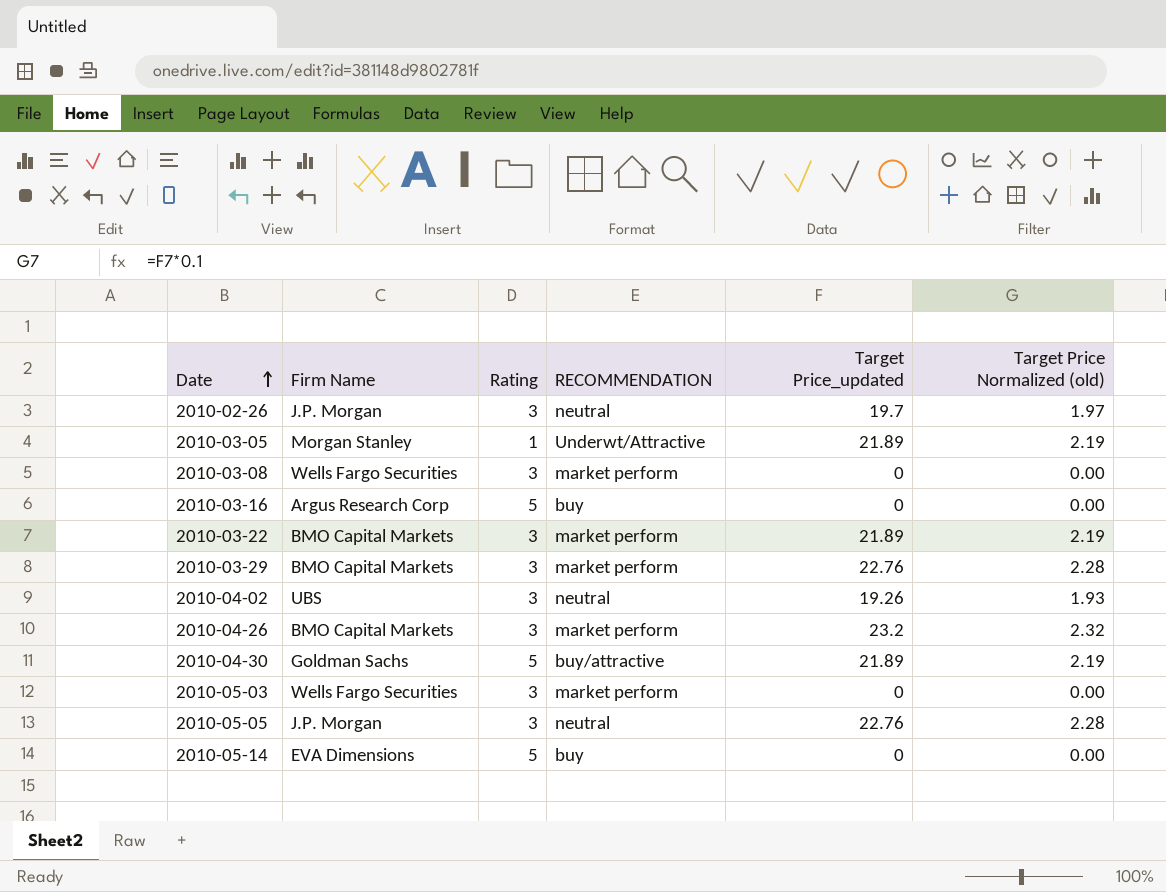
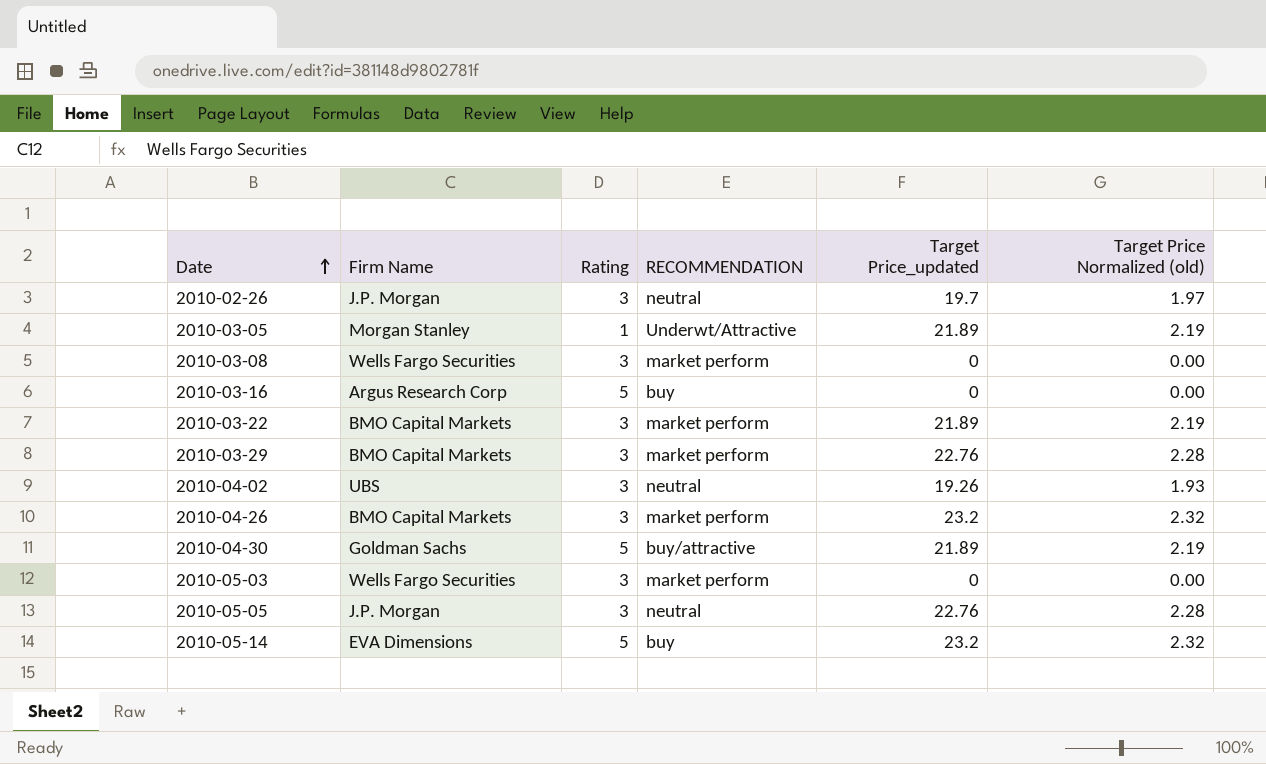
2010-05-14 | Target Price_updated: 0 -> 23.2
2010-05-14 | Target Price Normalized (old): 0.00 -> 2.32

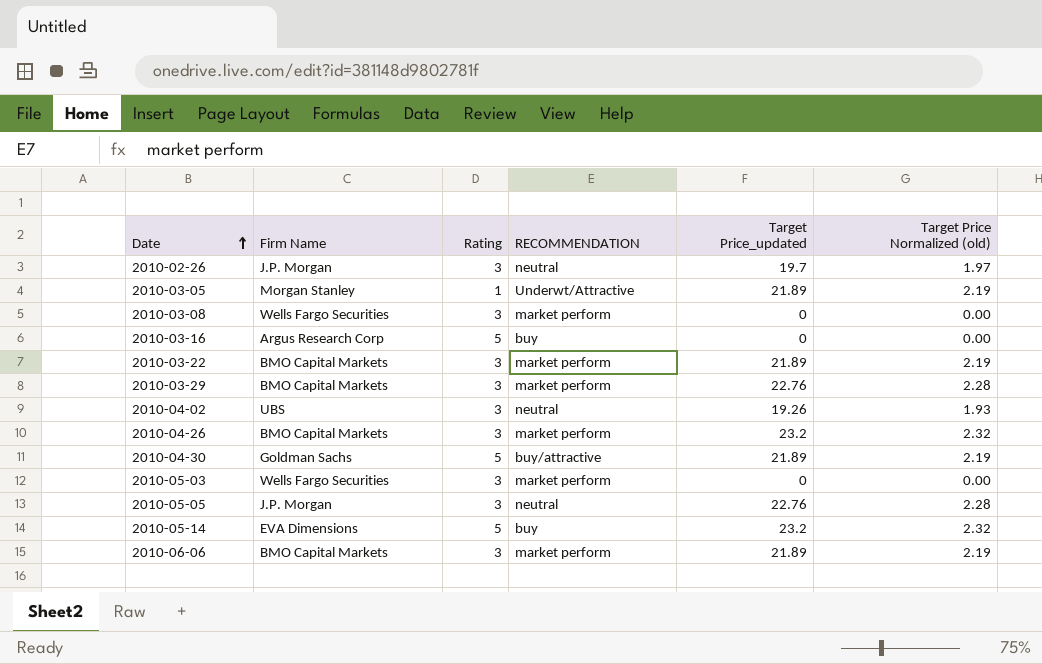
row 2010-06-06: none -> BMO Capital Markets | 3 | market perform | 21.89 | 2.19

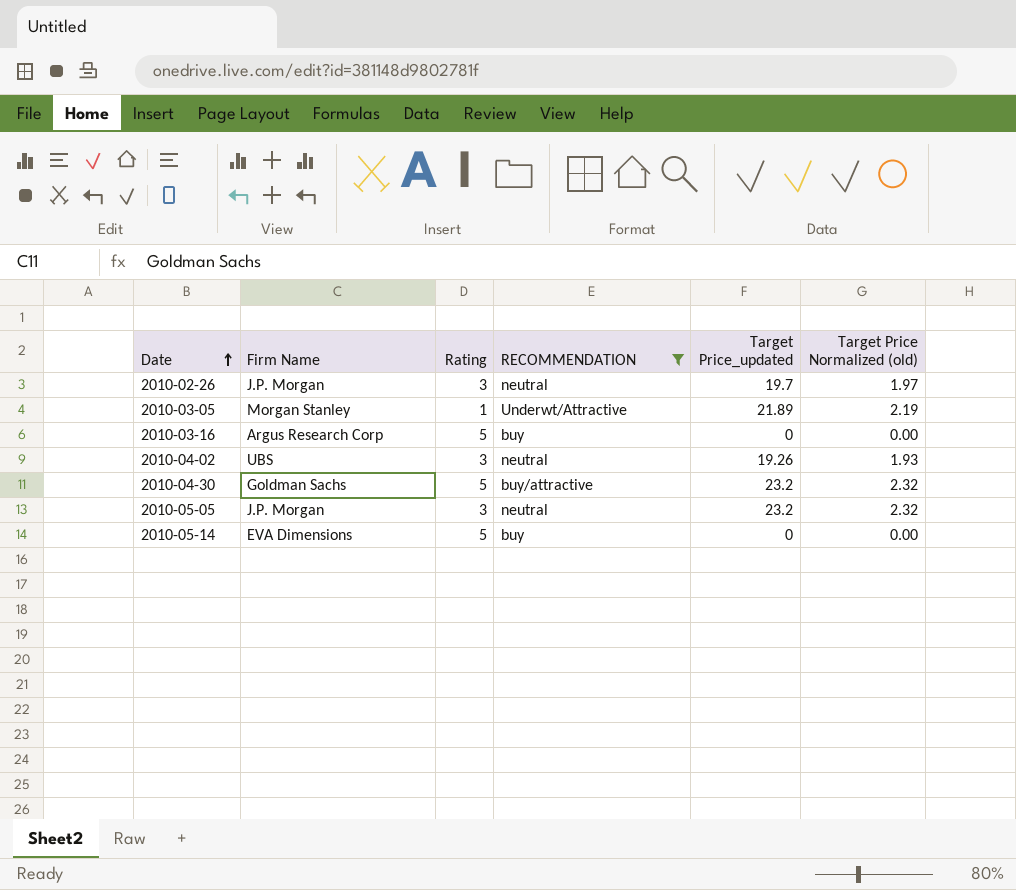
filter: none -> RECOMMENDATION != market perform
2010-04-30 | Target Price_updated: 21.89 -> 23.2
2010-04-30 | Target Price Normalized (old): 2.19 -> 2.32
2010-05-05 | Target Price_updated: 22.76 -> 23.2
2010-05-05 | Target Price Normalized (old): 2.28 -> 2.32
2010-05-14 | Target Price_updated: 23.2 -> 0
2010-05-14 | Target Price Normalized (old): 2.32 -> 0.00

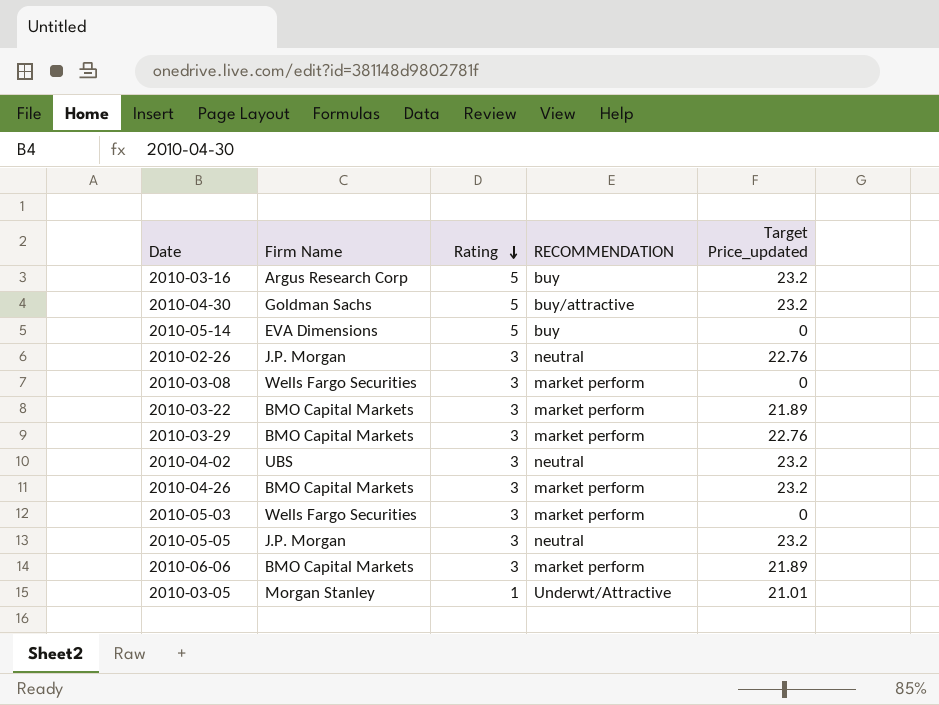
filter: RECOMMENDATION != market perform -> none
row order: Date ascending -> Rating descending
column Target Price Normalized (old) | formula: [Target Price_updated] * 0.1 -> none
2010-03-16 | Target Price_updated: 0 -> 23.2
2010-02-26 | Target Price_updated: 19.7 -> 22.76
2010-04-02 | Target Price_updated: 19.26 -> 23.2
2010-03-05 | Target Price_updated: 21.89 -> 21.01

